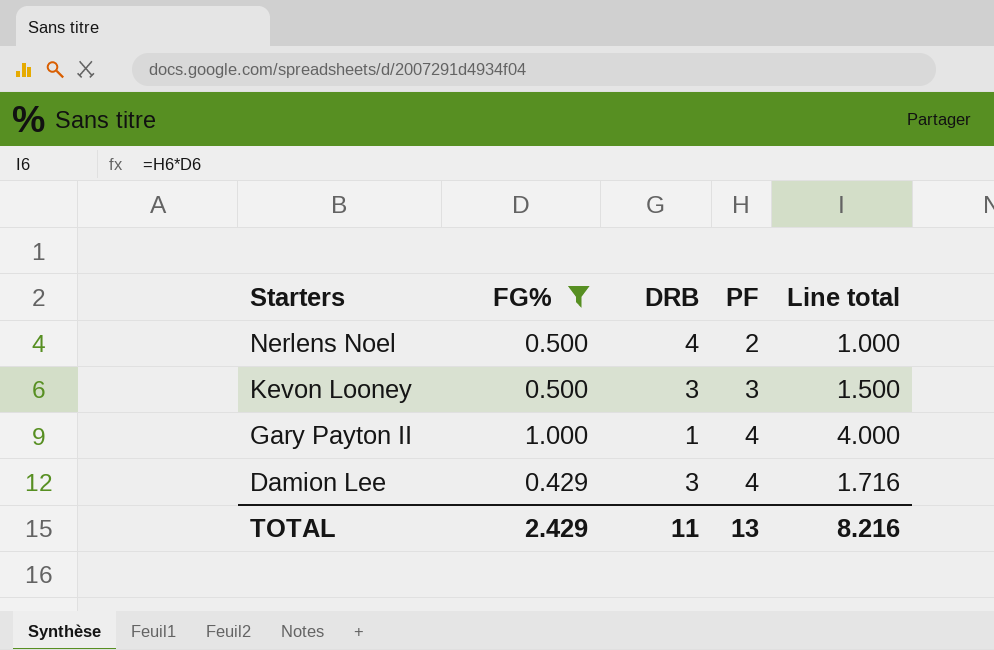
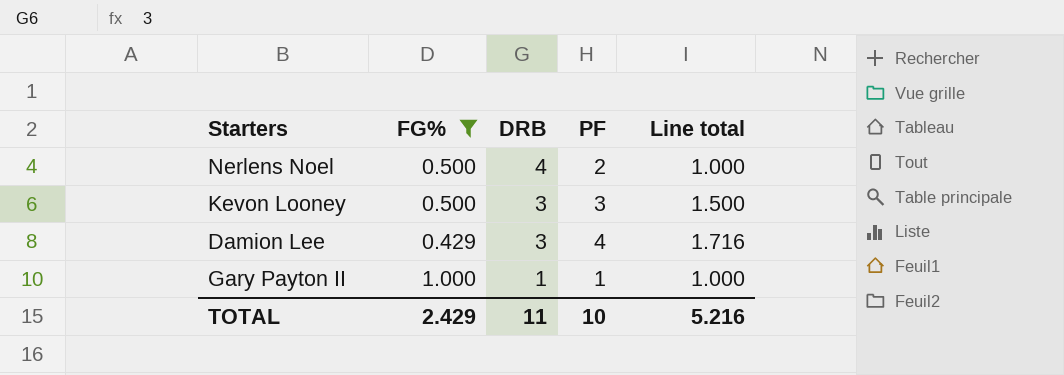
row order: Starters descending -> DRB descending
Gary Payton II | PF: 4 -> 1
Gary Payton II | Line total: 4.000 -> 1.000
TOTAL | PF: 13 -> 10
TOTAL | Line total: 8.216 -> 5.216

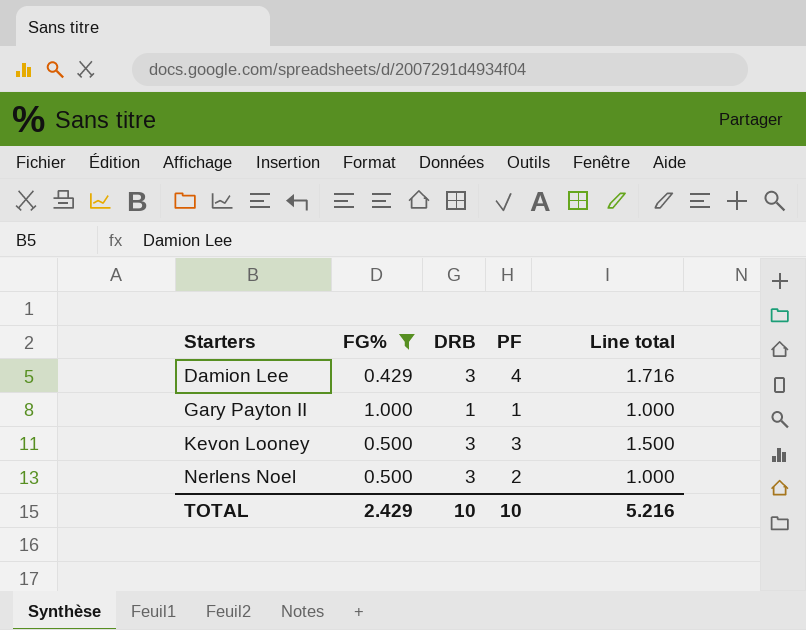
row order: DRB descending -> Starters ascending
Nerlens Noel | DRB: 4 -> 3
TOTAL | DRB: 11 -> 10

